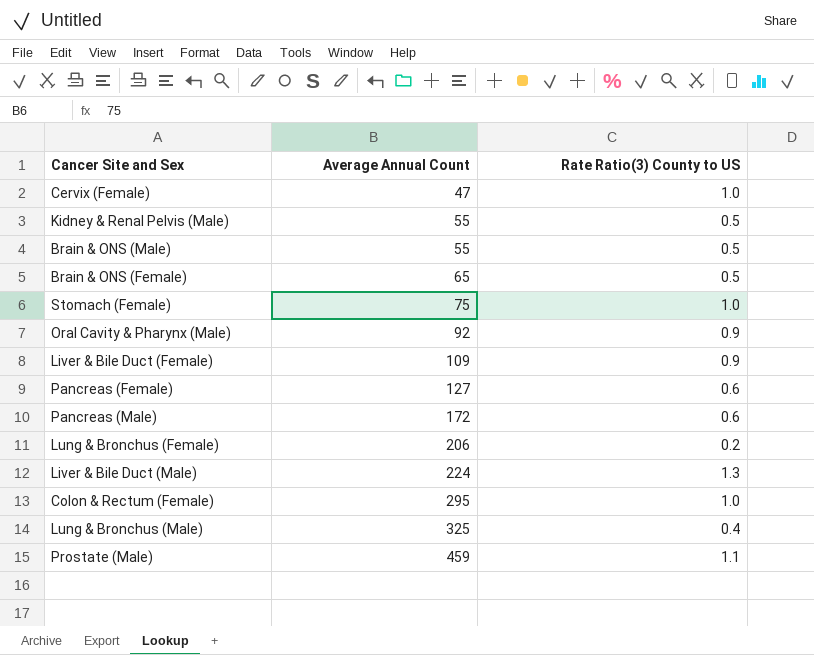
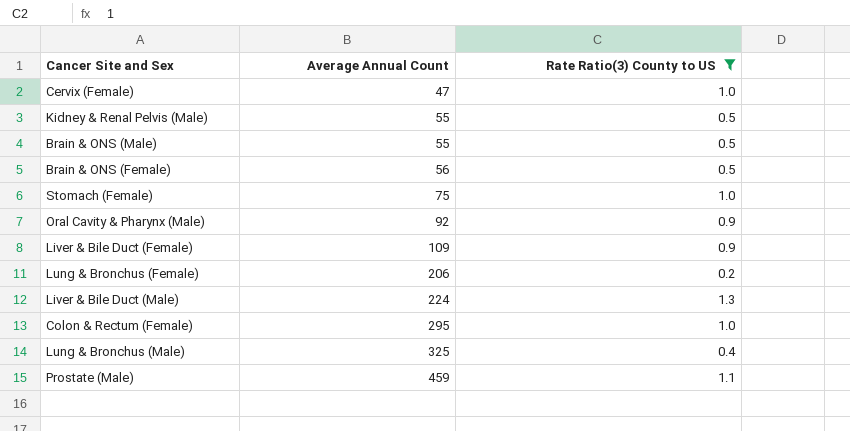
filter: none -> Rate Ratio(3) County to US != 0.6
Brain & ONS (Female) | Average Annual Count: 65 -> 56

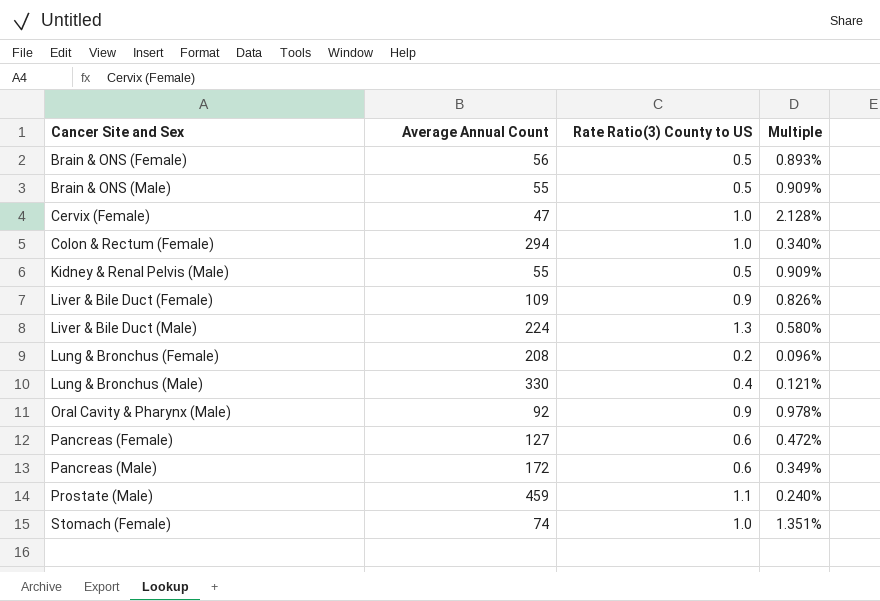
filter: Rate Ratio(3) County to US != 0.6 -> none
row order: Average Annual Count ascending -> Cancer Site and Sex ascending
column Multiple | formula: none -> [Rate Ratio(3) County to US] / [Average Annual Count]
Colon & Rectum (Female) | Average Annual Count: 295 -> 294
Lung & Bronchus (Female) | Average Annual Count: 206 -> 208
Lung & Bronchus (Male) | Average Annual Count: 325 -> 330
Stomach (Female) | Average Annual Count: 75 -> 74

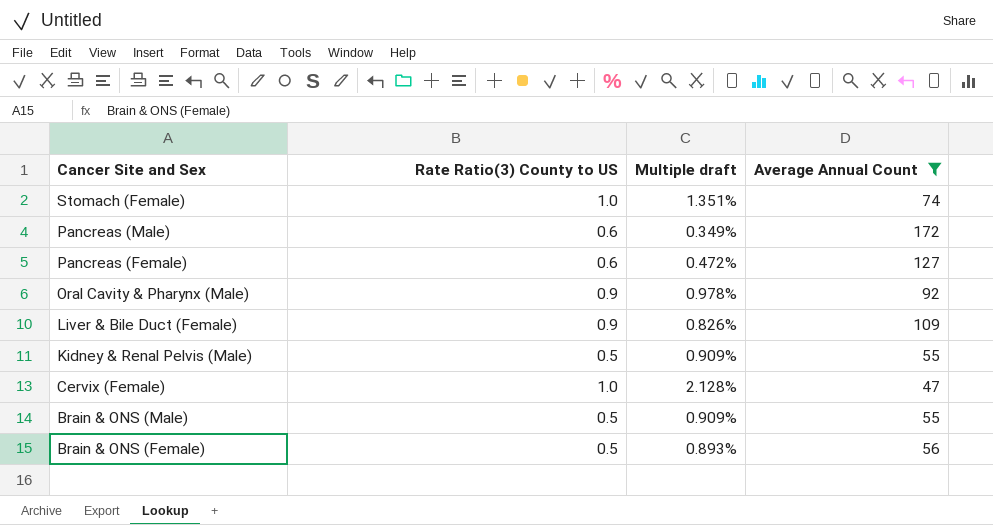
filter: none -> Average Annual Count <= 172
row order: Cancer Site and Sex ascending -> Cancer Site and Sex descending
column name: Multiple -> Multiple draft
column Average Annual Count | position: 2 -> 4

